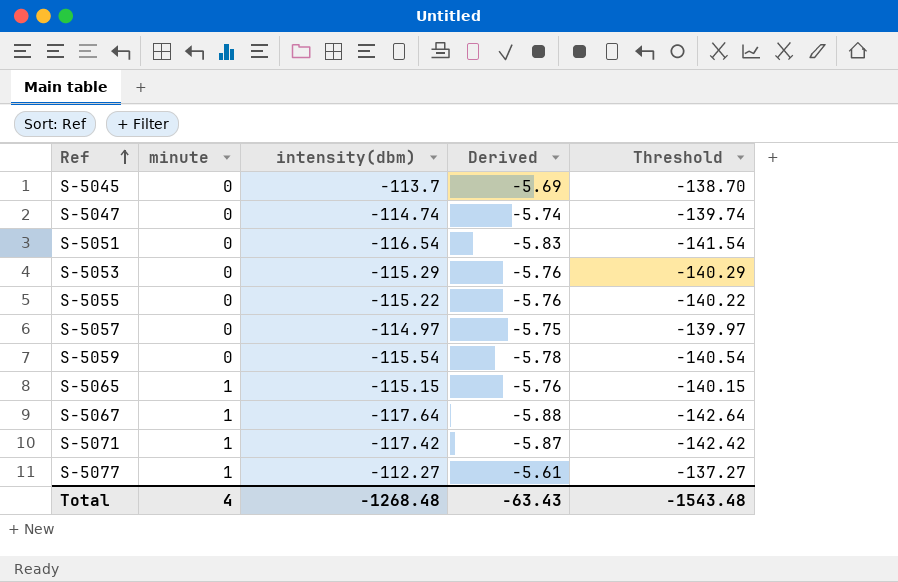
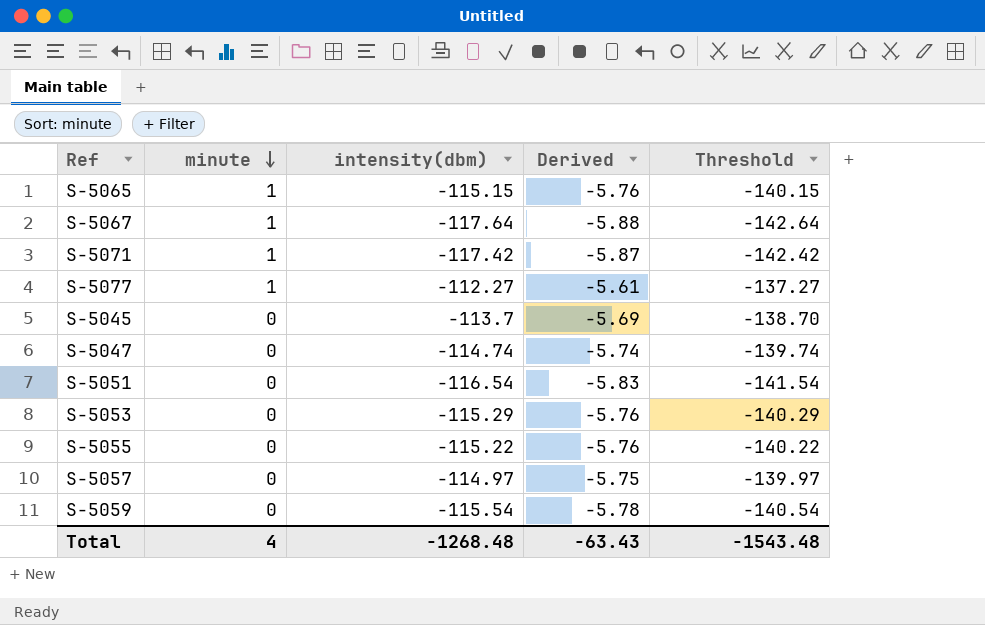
row order: Ref ascending -> minute descending

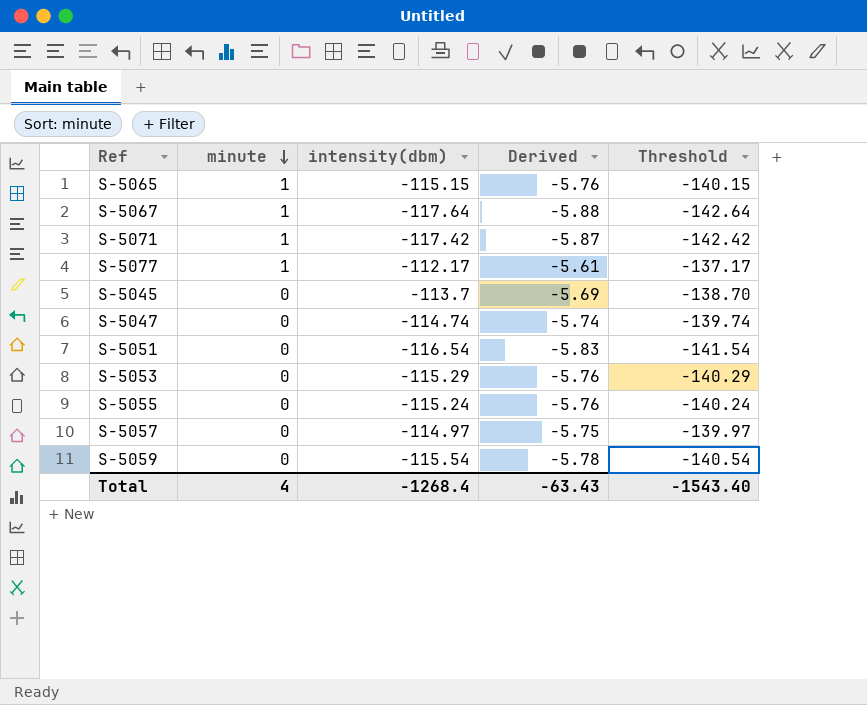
S-5077 | intensity(dbm): -112.27 -> -112.17
S-5077 | Threshold: -137.27 -> -137.17
S-5055 | intensity(dbm): -115.22 -> -115.24
S-5055 | Threshold: -140.22 -> -140.24
Total | intensity(dbm): -1268.48 -> -1268.4
Total | Threshold: -1543.48 -> -1543.40

